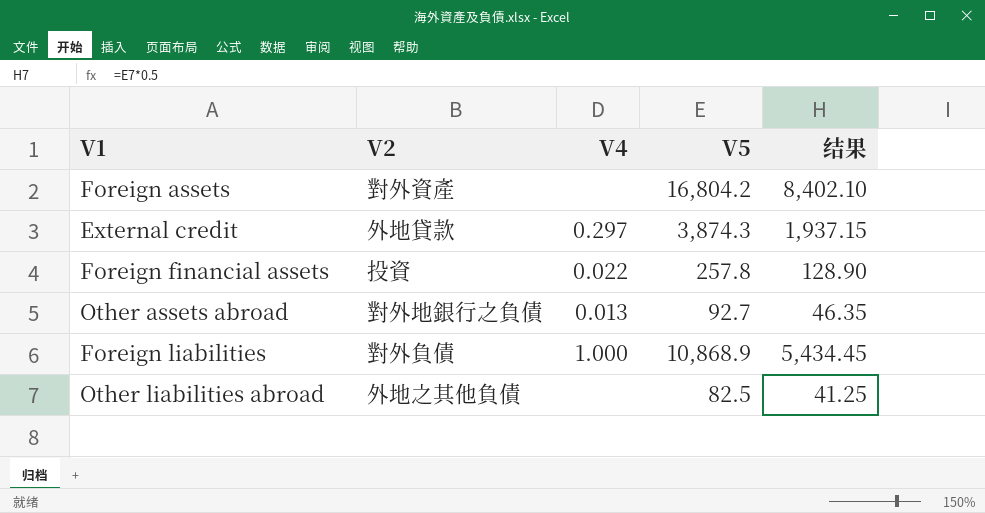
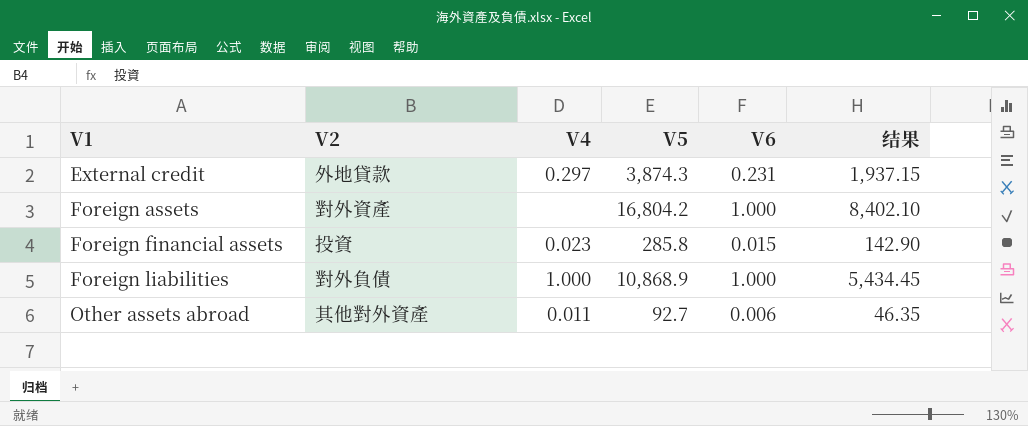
row order: none -> V1 ascending
column V6 | position: none -> 5
row Other liabilities abroad: 外地之其他負債 | none | 82.5 | 41.25 -> none
Foreign financial assets | V4: 0.022 -> 0.023
Foreign financial assets | V5: 257.8 -> 285.8
Foreign financial assets | 结果: 128.90 -> 142.90
Other assets abroad | V2: 對外地銀行之負債 -> 其他對外資產
Other assets abroad | V4: 0.013 -> 0.011

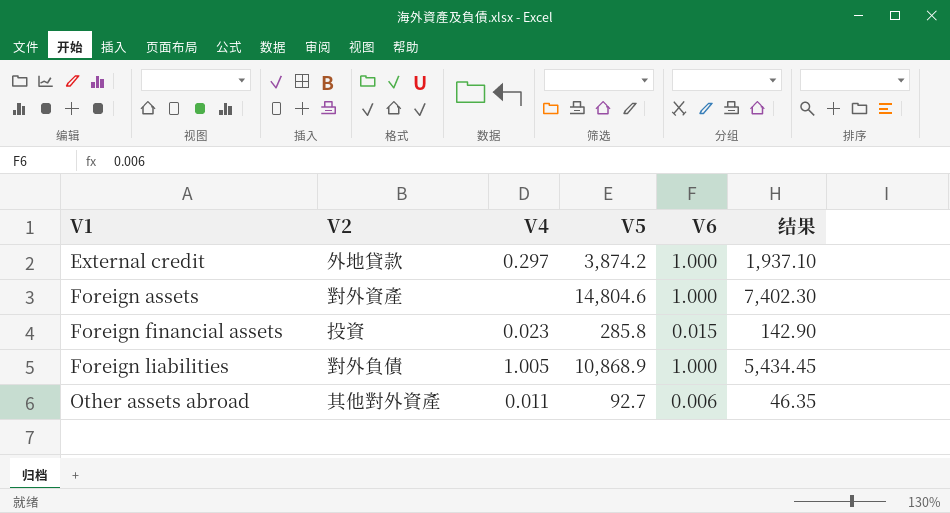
External credit | V5: 3,874.3 -> 3,874.2
External credit | V6: 0.231 -> 1.000
External credit | 结果: 1,937.15 -> 1,937.10
Foreign assets | V5: 16,804.2 -> 14,804.6
Foreign assets | 结果: 8,402.10 -> 7,402.30
Foreign liabilities | V4: 1.000 -> 1.005

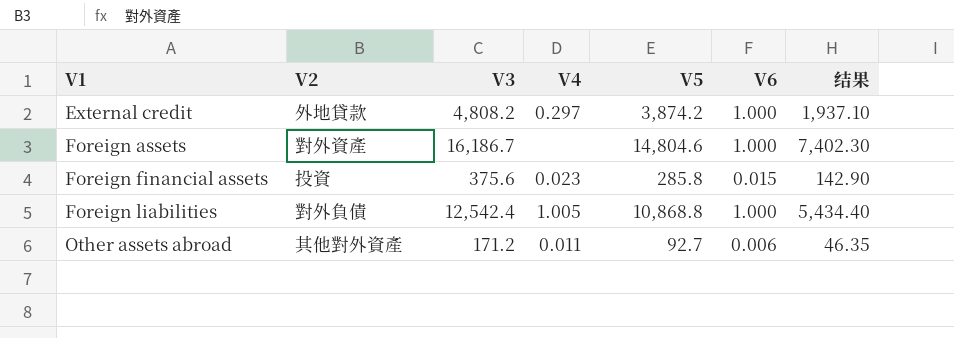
column V3 | position: none -> 3
Foreign liabilities | V5: 10,868.9 -> 10,868.8
Foreign liabilities | 结果: 5,434.45 -> 5,434.40

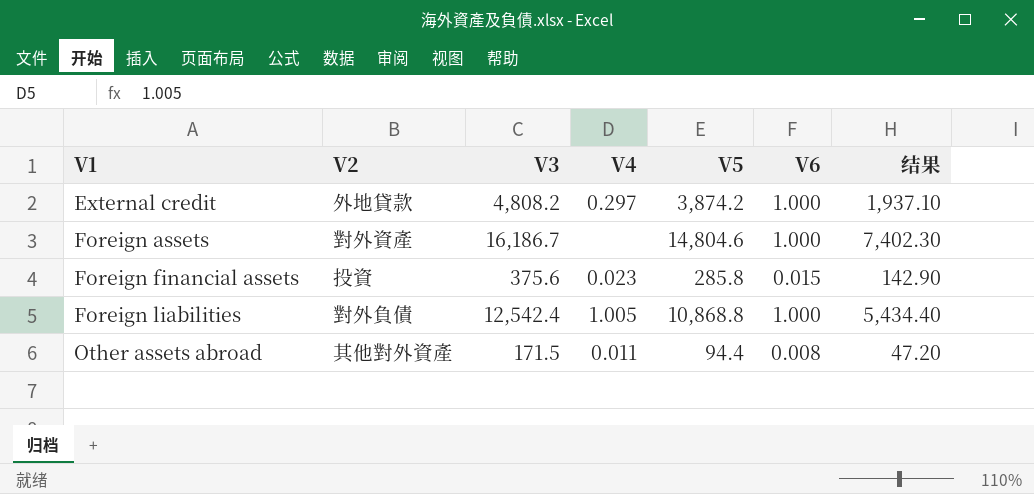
Other assets abroad | V3: 171.2 -> 171.5
Other assets abroad | V5: 92.7 -> 94.4
Other assets abroad | V6: 0.006 -> 0.008
Other assets abroad | 结果: 46.35 -> 47.20

